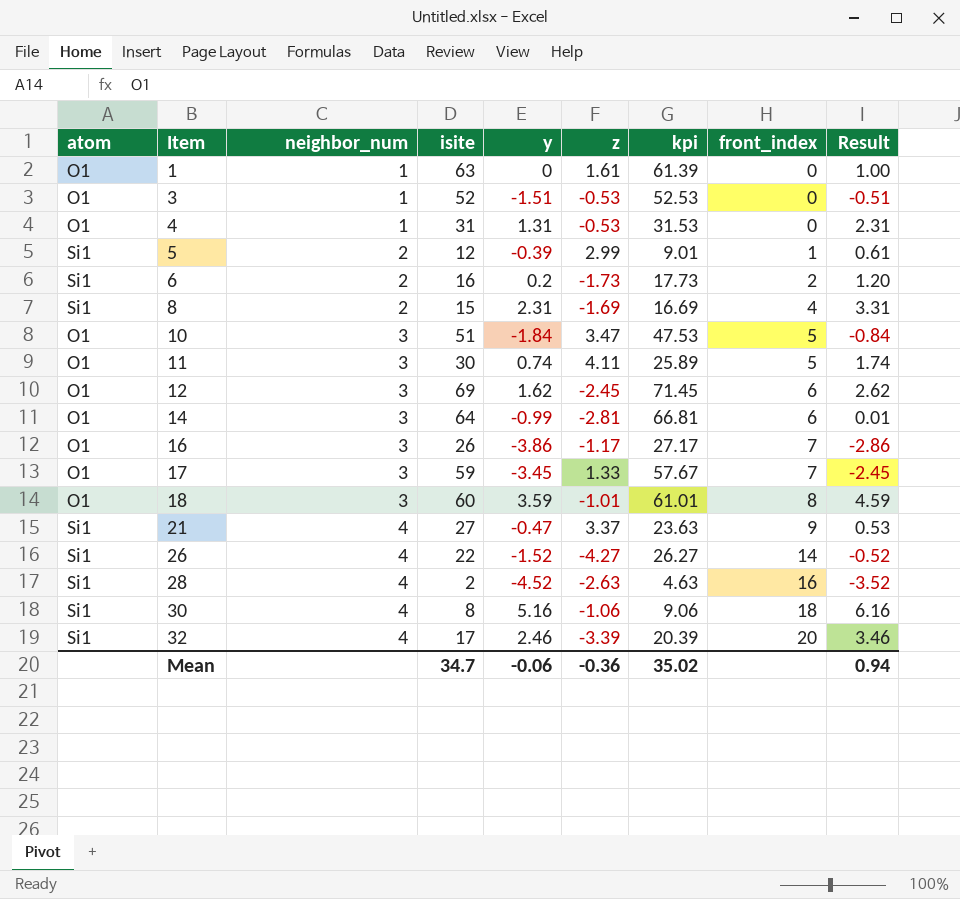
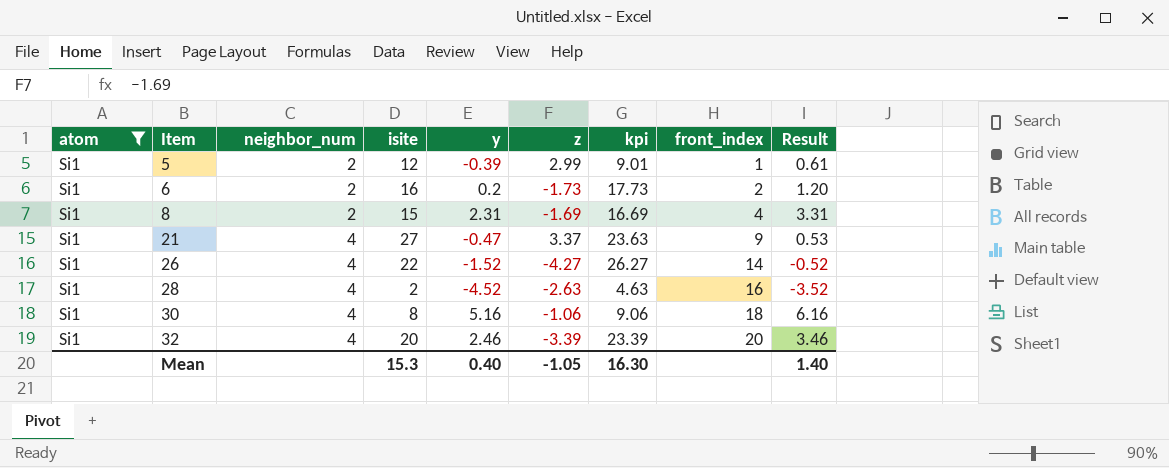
filter: none -> atom = Si1
32 | isite: 17 -> 20
32 | kpi: 20.39 -> 23.39
Mean | isite: 34.7 -> 15.3
Mean | y: -0.06 -> 0.40
Mean | z: -0.36 -> -1.05
Mean | kpi: 35.02 -> 16.30
Mean | Result: 0.94 -> 1.40

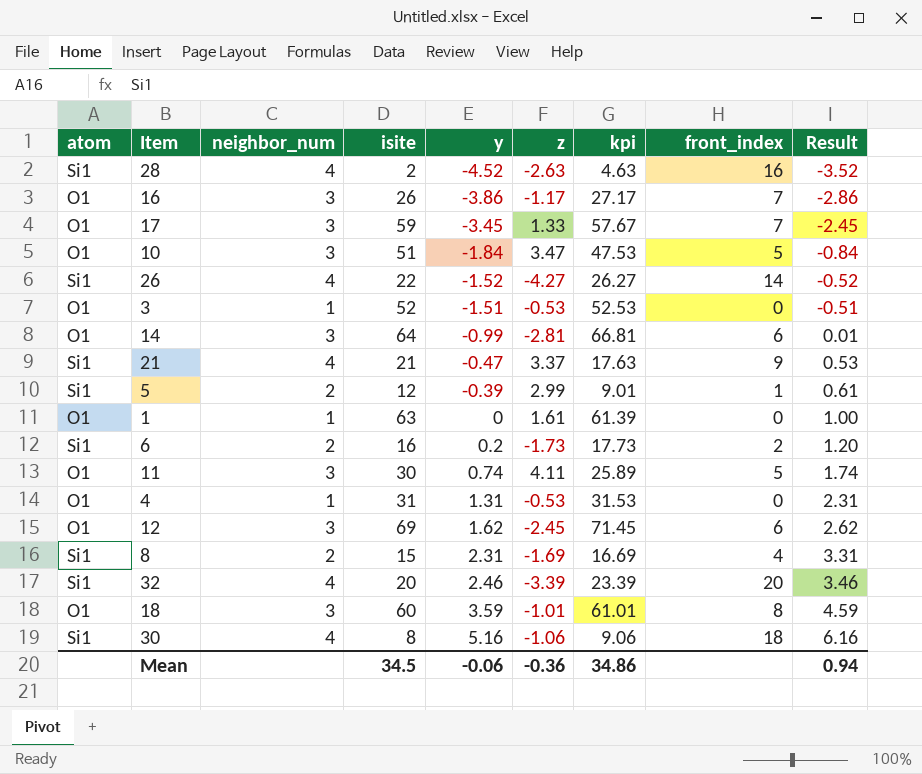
filter: atom = Si1 -> none
row order: Item ascending -> y ascending
21 | isite: 27 -> 21
21 | kpi: 23.63 -> 17.63
Mean | isite: 15.3 -> 34.5
Mean | y: 0.40 -> -0.06
Mean | z: -1.05 -> -0.36
Mean | kpi: 16.30 -> 34.86
Mean | Result: 1.40 -> 0.94

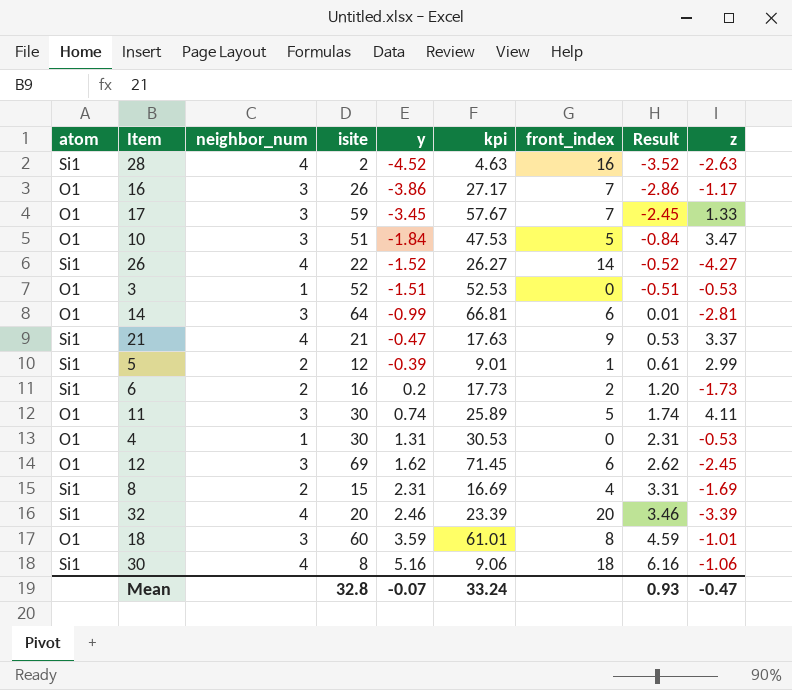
column z | position: 6 -> 9
row 1: O1 | 1 | 63 | 0 | 1.61 | 61.39 | 0 | 1.00 -> none
4 | isite: 31 -> 30
4 | kpi: 31.53 -> 30.53
Mean | isite: 34.5 -> 32.8
Mean | y: -0.06 -> -0.07
Mean | kpi: 34.86 -> 33.24
Mean | Result: 0.94 -> 0.93
Mean | z: -0.36 -> -0.47

